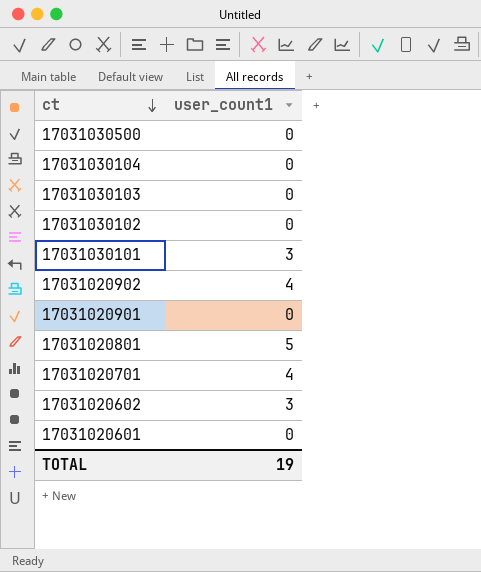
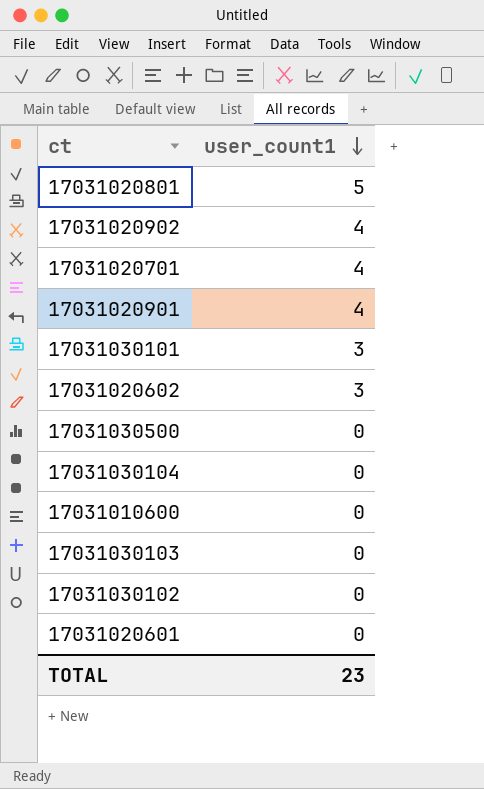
row order: ct descending -> user_count1 descending
17031020901 | user_count1: 0 -> 4
row 17031010600: none -> 0
TOTAL | user_count1: 19 -> 23

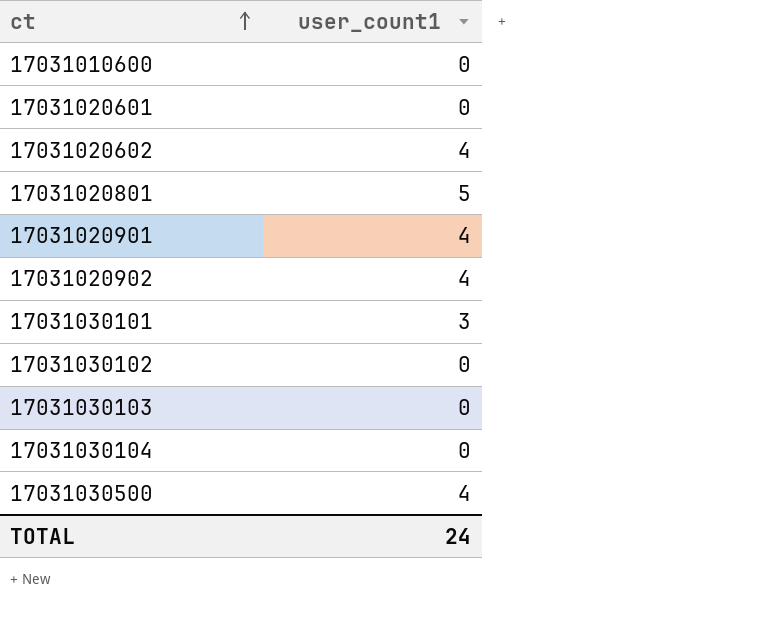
row order: user_count1 descending -> ct ascending
row 17031020701: 4 -> none
17031020602 | user_count1: 3 -> 4
17031030500 | user_count1: 0 -> 4
TOTAL | user_count1: 23 -> 24

